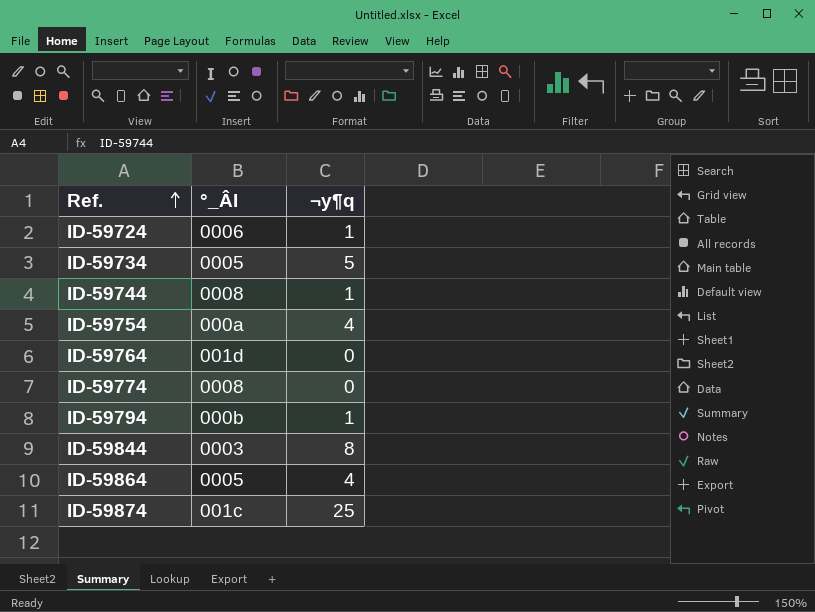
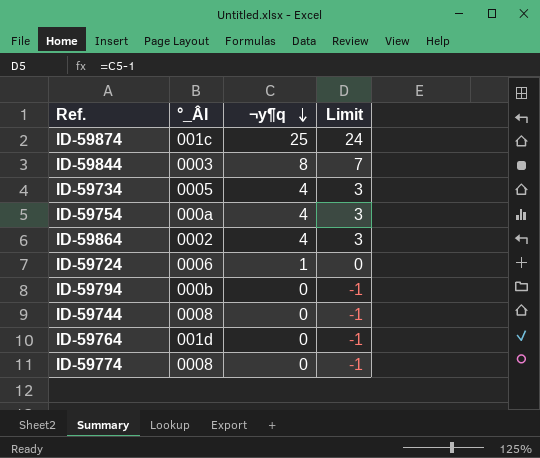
row order: Ref. ascending -> ¬y¶q descending
column Limit | formula: none -> [¬y¶q] - 1
ID-59734 | ¬y¶q: 5 -> 4
ID-59864 | °_ÂI: 0005 -> 0002
ID-59794 | ¬y¶q: 1 -> 0
ID-59744 | ¬y¶q: 1 -> 0

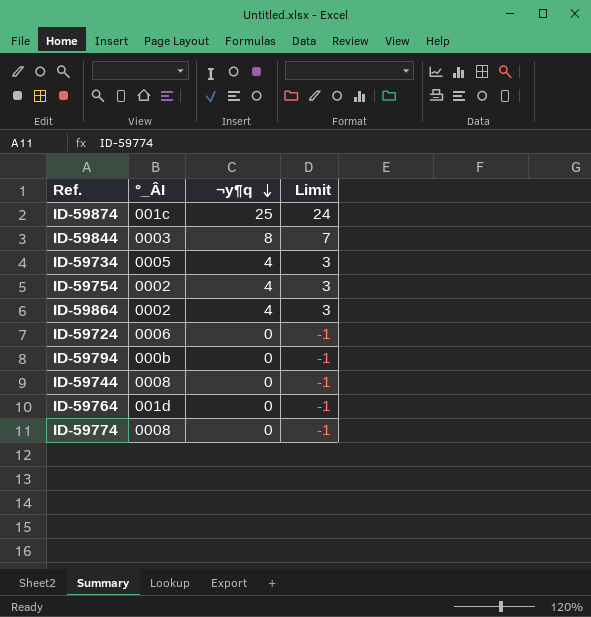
ID-59754 | °_ÂI: 000a -> 0002
ID-59724 | ¬y¶q: 1 -> 0
ID-59724 | Limit: 0 -> -1

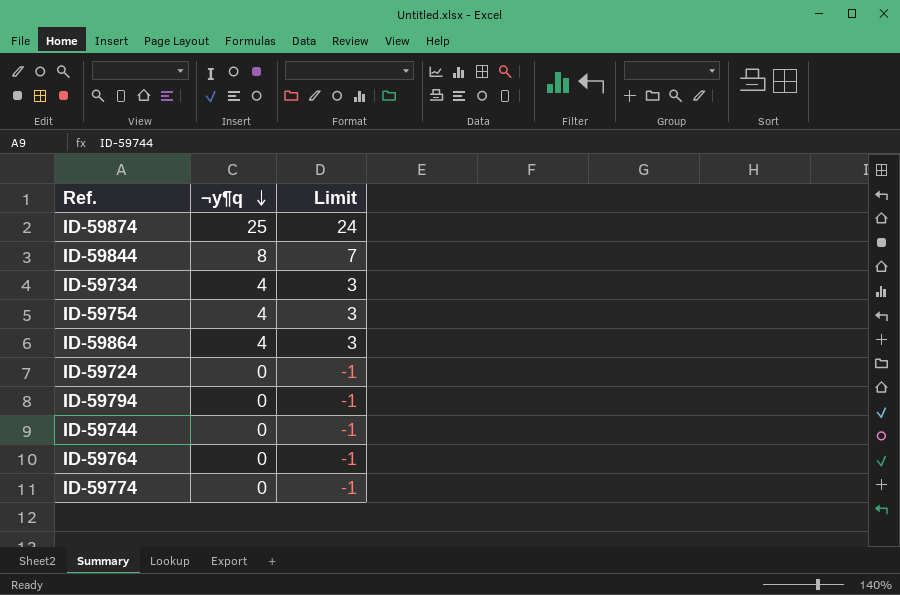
column °_ÂI | position: 2 -> none

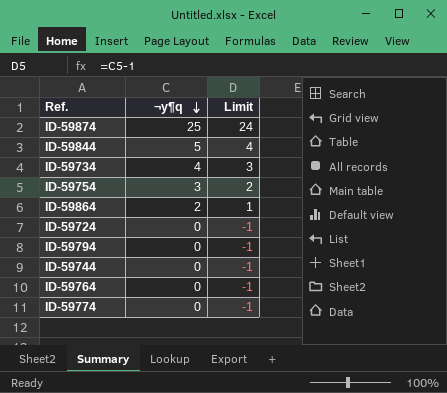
ID-59844 | ¬y¶q: 8 -> 5
ID-59844 | Limit: 7 -> 4
ID-59754 | ¬y¶q: 4 -> 3
ID-59754 | Limit: 3 -> 2
ID-59864 | ¬y¶q: 4 -> 2
ID-59864 | Limit: 3 -> 1

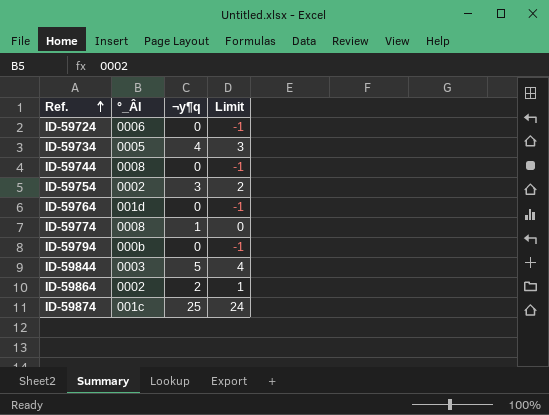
row order: ¬y¶q descending -> Ref. ascending
column °_ÂI | position: none -> 2
ID-59774 | ¬y¶q: 0 -> 1
ID-59774 | Limit: -1 -> 0

